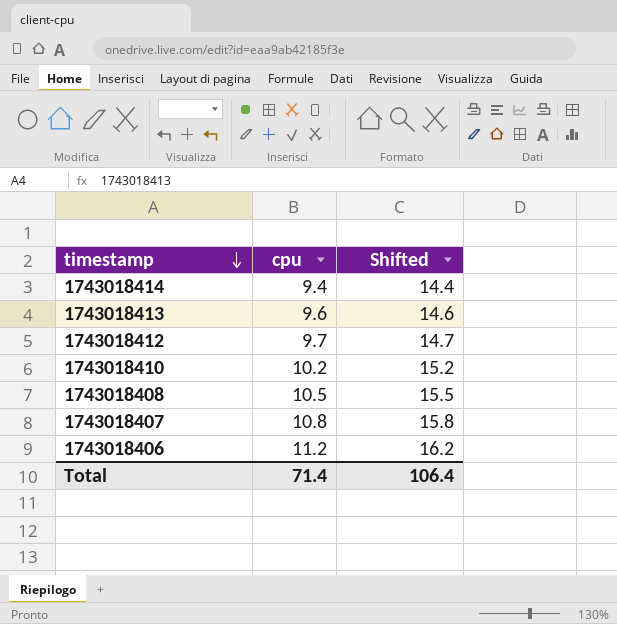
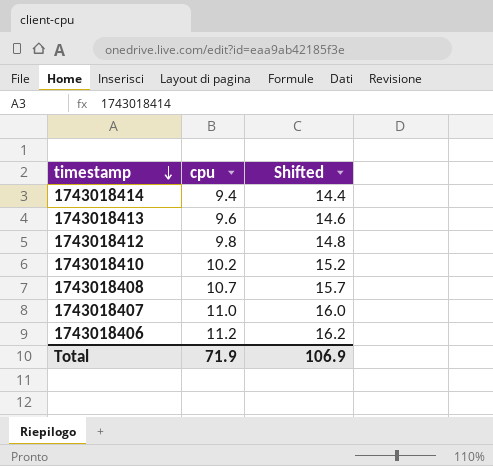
1743018412 | cpu: 9.7 -> 9.8
1743018412 | Shifted: 14.7 -> 14.8
1743018408 | cpu: 10.5 -> 10.7
1743018408 | Shifted: 15.5 -> 15.7
1743018407 | cpu: 10.8 -> 11.0
1743018407 | Shifted: 15.8 -> 16.0
Total | cpu: 71.4 -> 71.9
Total | Shifted: 106.4 -> 106.9

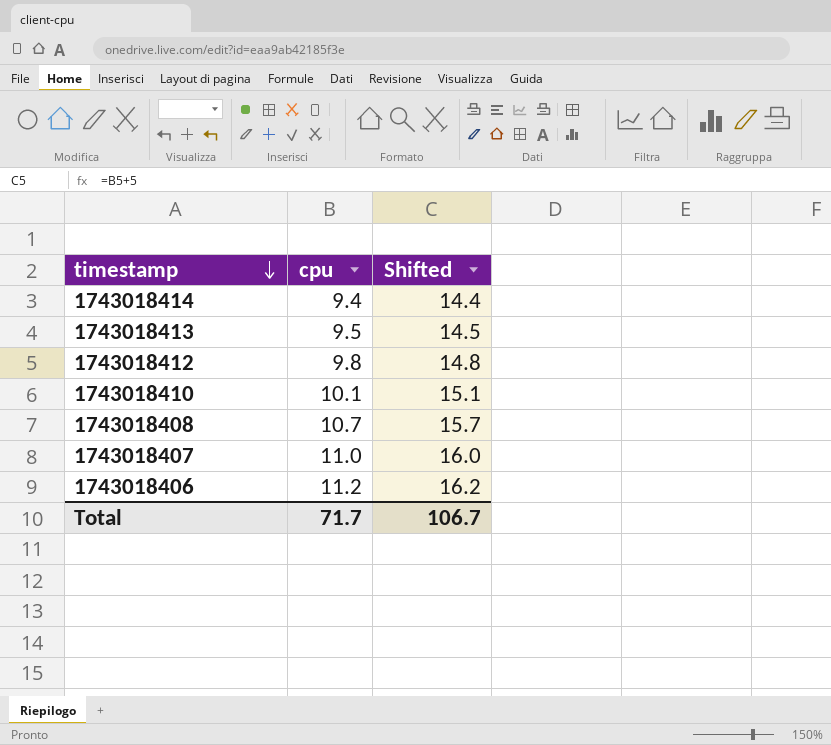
1743018413 | cpu: 9.6 -> 9.5
1743018413 | Shifted: 14.6 -> 14.5
1743018410 | cpu: 10.2 -> 10.1
1743018410 | Shifted: 15.2 -> 15.1
Total | cpu: 71.9 -> 71.7
Total | Shifted: 106.9 -> 106.7

